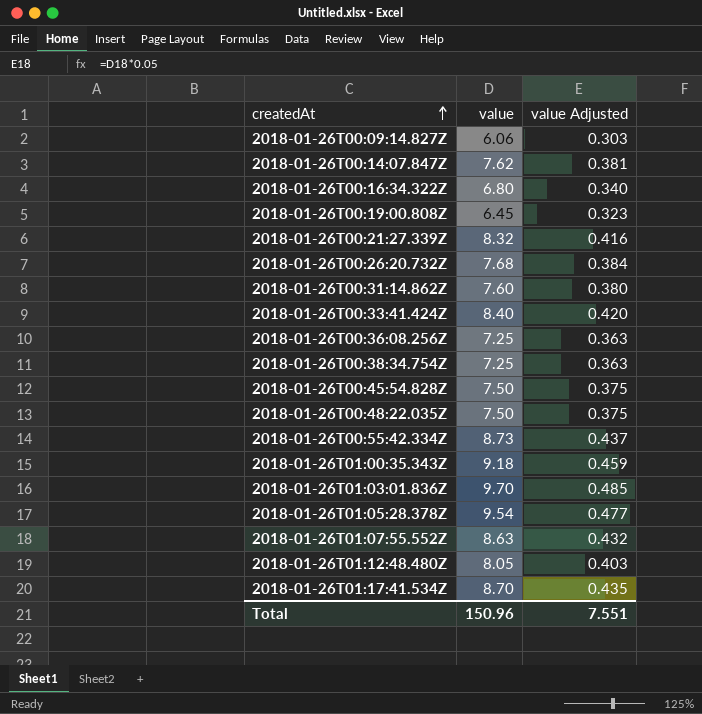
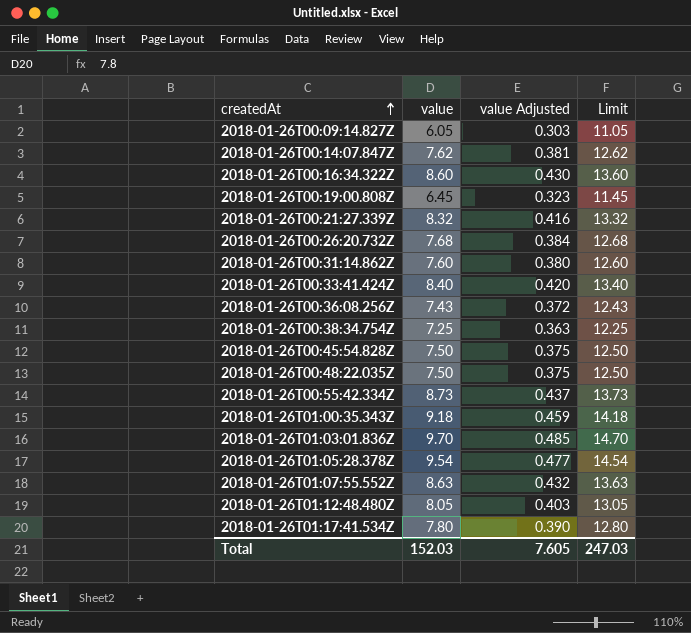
column Limit | formula: none -> [value] + 5
2018-01-26T00:09:14.827Z | value: 6.06 -> 6.05
2018-01-26T00:16:34.322Z | value: 6.80 -> 8.60
2018-01-26T00:16:34.322Z | value Adjusted: 0.340 -> 0.430
2018-01-26T00:36:08.256Z | value: 7.25 -> 7.43
2018-01-26T00:36:08.256Z | value Adjusted: 0.363 -> 0.372
2018-01-26T01:17:41.534Z | value: 8.70 -> 7.80
2018-01-26T01:17:41.534Z | value Adjusted: 0.435 -> 0.390
Total | value: 150.96 -> 152.03
Total | value Adjusted: 7.551 -> 7.605

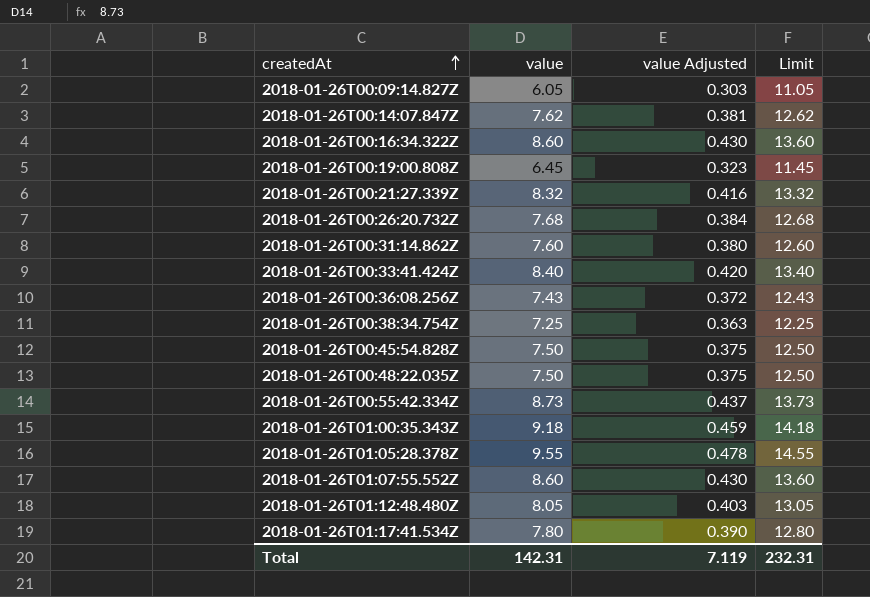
row 2018-01-26T01:03:01.836Z: 9.70 | 0.485 | 14.70 -> none
2018-01-26T01:05:28.378Z | value: 9.54 -> 9.55
2018-01-26T01:05:28.378Z | value Adjusted: 0.477 -> 0.478
2018-01-26T01:05:28.378Z | Limit: 14.54 -> 14.55
2018-01-26T01:07:55.552Z | value: 8.63 -> 8.60
2018-01-26T01:07:55.552Z | value Adjusted: 0.432 -> 0.430
2018-01-26T01:07:55.552Z | Limit: 13.63 -> 13.60
Total | value: 152.03 -> 142.31
Total | value Adjusted: 7.605 -> 7.119
Total | Limit: 247.03 -> 232.31

